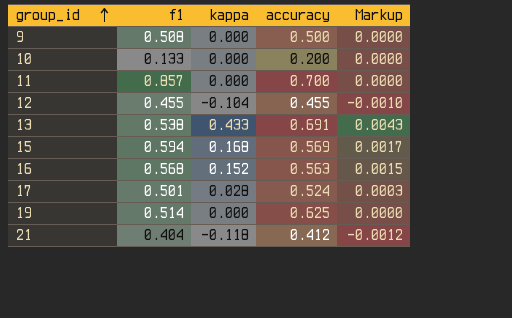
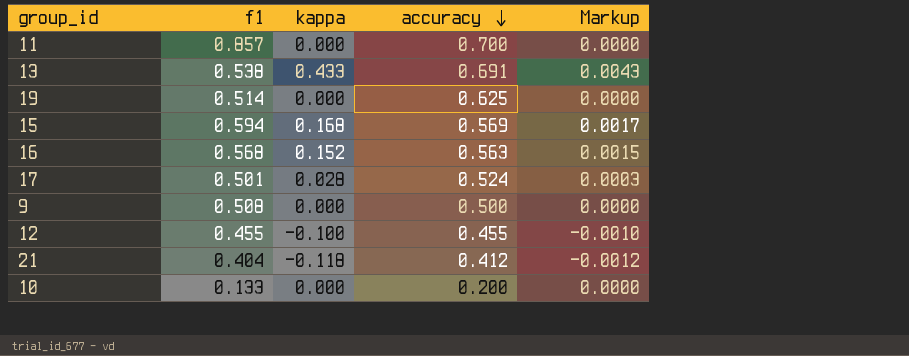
row order: group_id ascending -> accuracy descending
12 | kappa: -0.104 -> -0.100

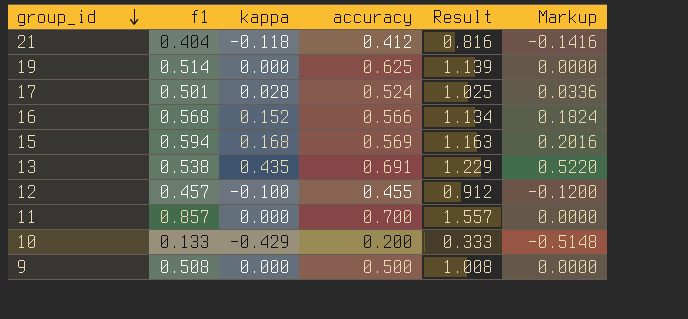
row order: accuracy descending -> group_id descending
column Result | formula: none -> [f1] + [accuracy]
column Markup | formula: [kappa] * 0.01 -> [kappa] * 1.2
16 | accuracy: 0.563 -> 0.566
13 | kappa: 0.433 -> 0.435
12 | f1: 0.455 -> 0.457
10 | kappa: 0.000 -> -0.429

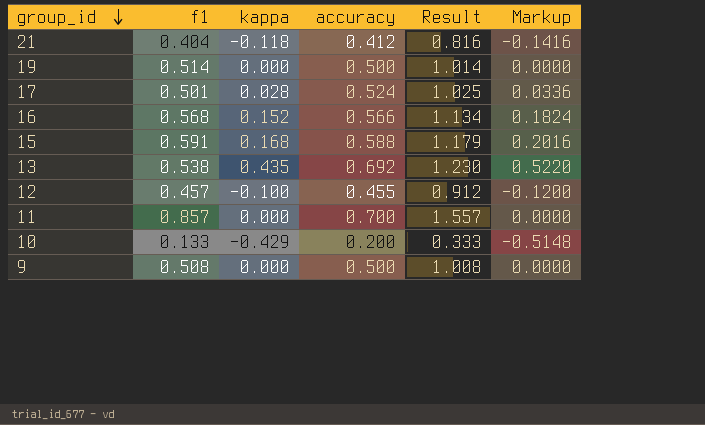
19 | accuracy: 0.625 -> 0.500
19 | Result: 1.139 -> 1.014
15 | f1: 0.594 -> 0.591
15 | accuracy: 0.569 -> 0.588
15 | Result: 1.163 -> 1.179
13 | accuracy: 0.691 -> 0.692
13 | Result: 1.229 -> 1.230

